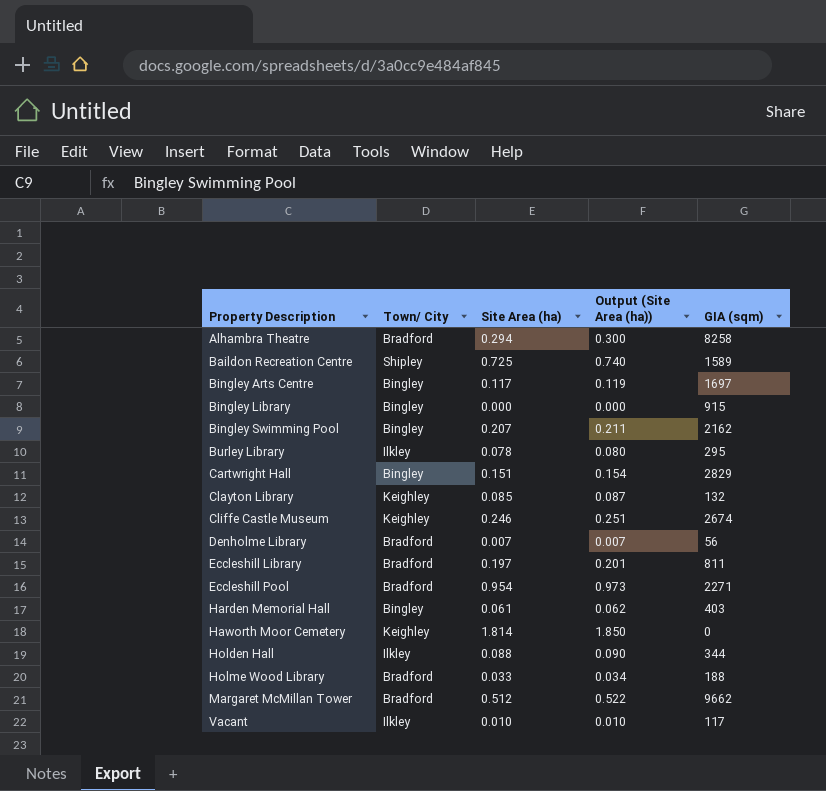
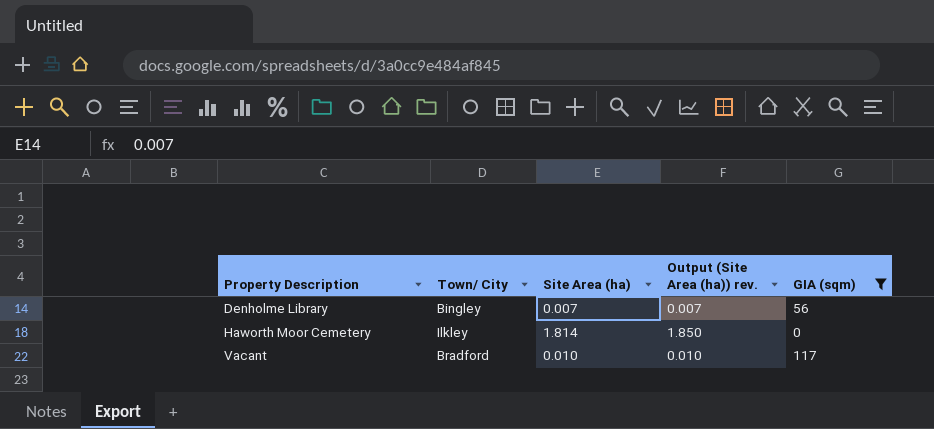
filter: none -> GIA (sqm) <= 117
column name: Output (Site Area (ha)) -> Output (Site Area (ha)) rev.
Denholme Library | Town/ City: Bradford -> Bingley
Haworth Moor Cemetery | Town/ City: Keighley -> Ilkley
Vacant | Town/ City: Ilkley -> Bradford

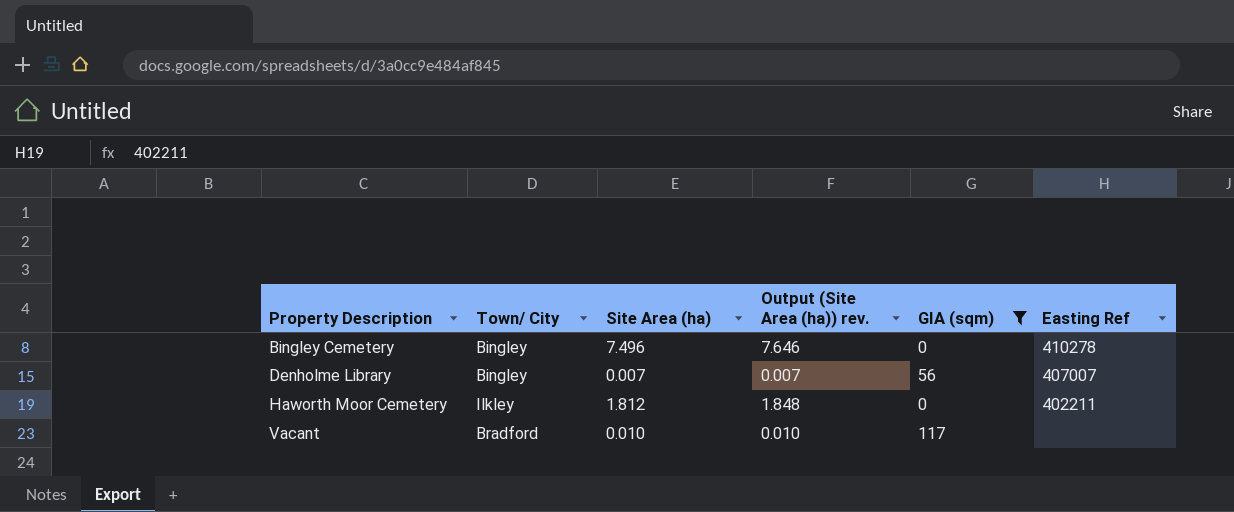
column Easting Ref | position: none -> 6
row Bingley Cemetery: none -> Bingley | 7.496 | 7.646 | 0 | 410278
Haworth Moor Cemetery | Site Area (ha): 1.814 -> 1.812
Haworth Moor Cemetery | Output (Site Area (ha)) rev.: 1.850 -> 1.848

